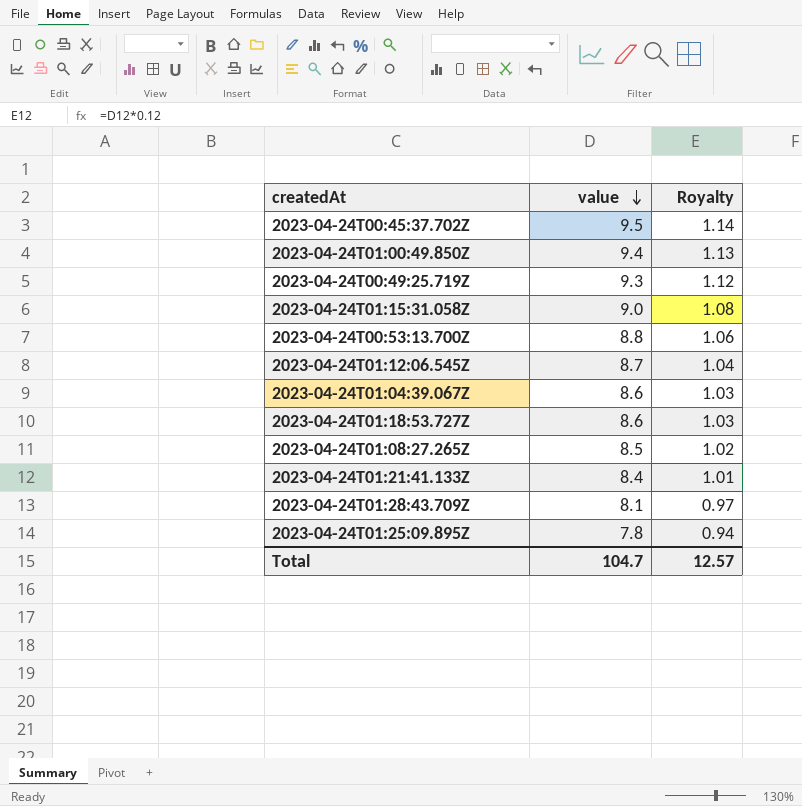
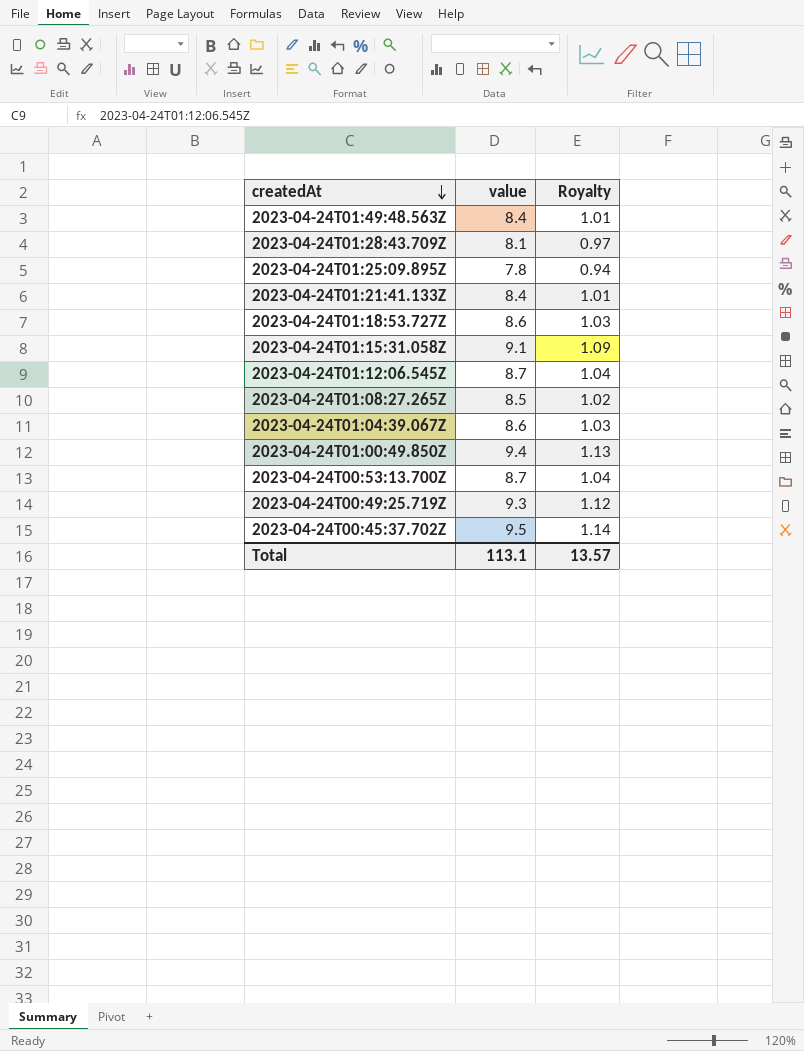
row order: value descending -> createdAt descending
row 2023-04-24T01:49:48.563Z: none -> 8.4 | 1.01
2023-04-24T01:15:31.058Z | value: 9.0 -> 9.1
2023-04-24T01:15:31.058Z | Royalty: 1.08 -> 1.09
2023-04-24T00:53:13.700Z | value: 8.8 -> 8.7
2023-04-24T00:53:13.700Z | Royalty: 1.06 -> 1.04
Total | value: 104.7 -> 113.1
Total | Royalty: 12.57 -> 13.57

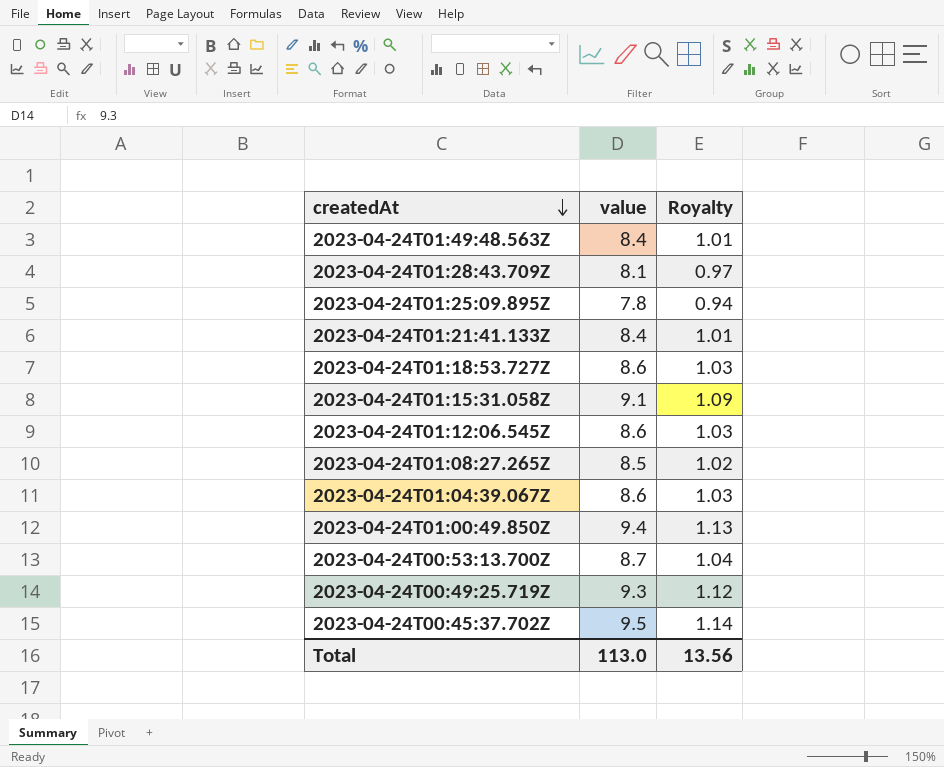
2023-04-24T01:12:06.545Z | value: 8.7 -> 8.6
2023-04-24T01:12:06.545Z | Royalty: 1.04 -> 1.03
Total | value: 113.1 -> 113.0
Total | Royalty: 13.57 -> 13.56

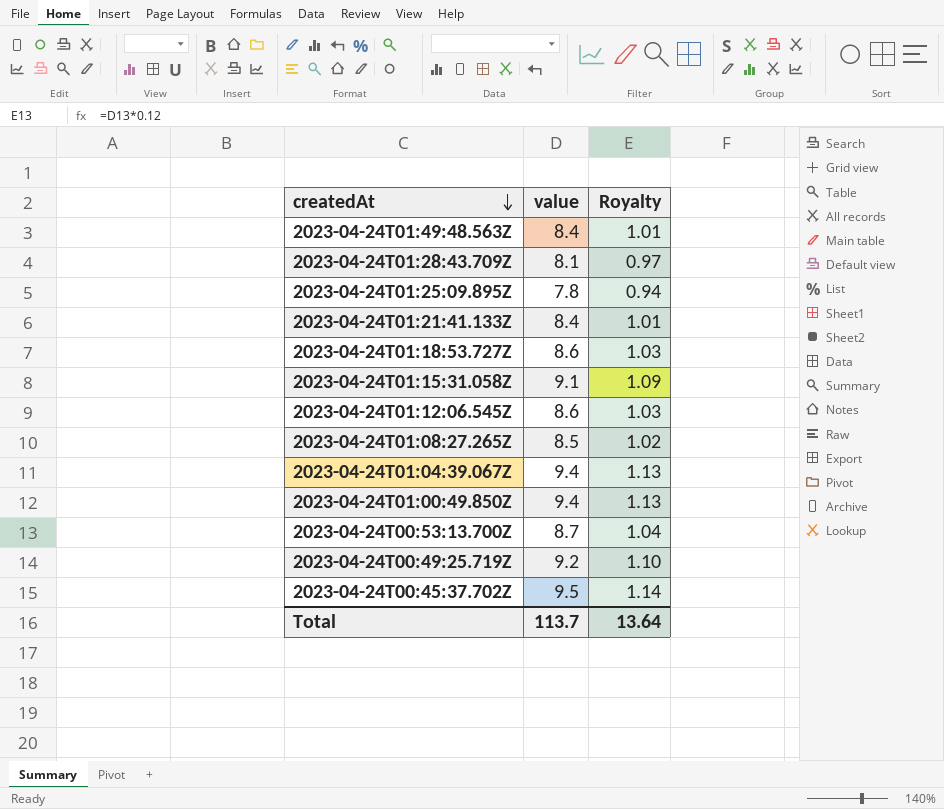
2023-04-24T01:04:39.067Z | value: 8.6 -> 9.4
2023-04-24T01:04:39.067Z | Royalty: 1.03 -> 1.13
2023-04-24T00:49:25.719Z | value: 9.3 -> 9.2
2023-04-24T00:49:25.719Z | Royalty: 1.12 -> 1.10
Total | value: 113.0 -> 113.7
Total | Royalty: 13.56 -> 13.64

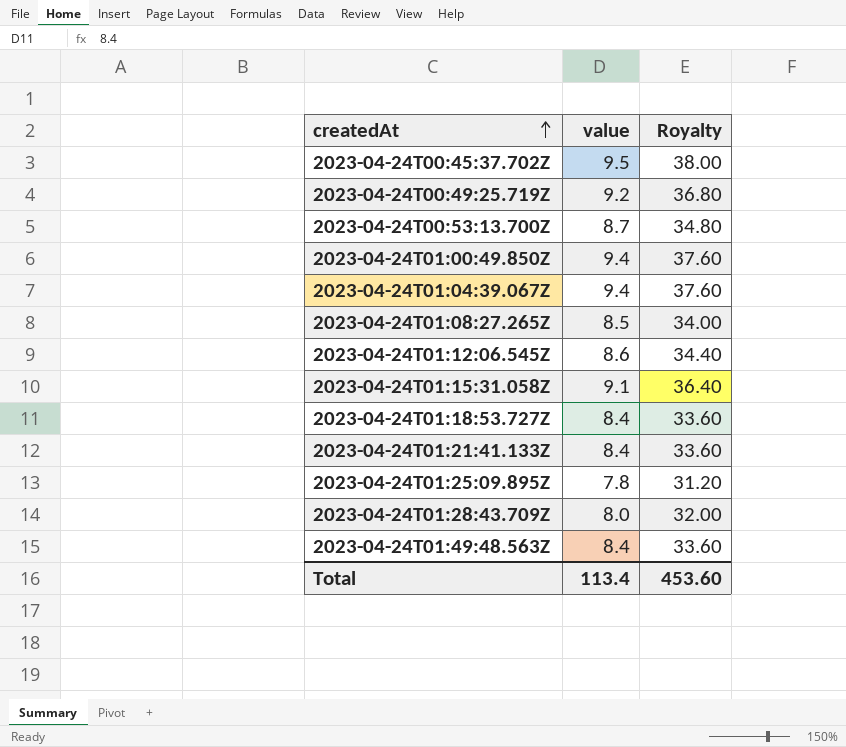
row order: createdAt descending -> createdAt ascending
column Royalty | formula: [value] * 0.12 -> [value] * 4
2023-04-24T01:18:53.727Z | value: 8.6 -> 8.4
2023-04-24T01:28:43.709Z | value: 8.1 -> 8.0
Total | value: 113.7 -> 113.4
Total | Royalty: 13.64 -> 453.60

